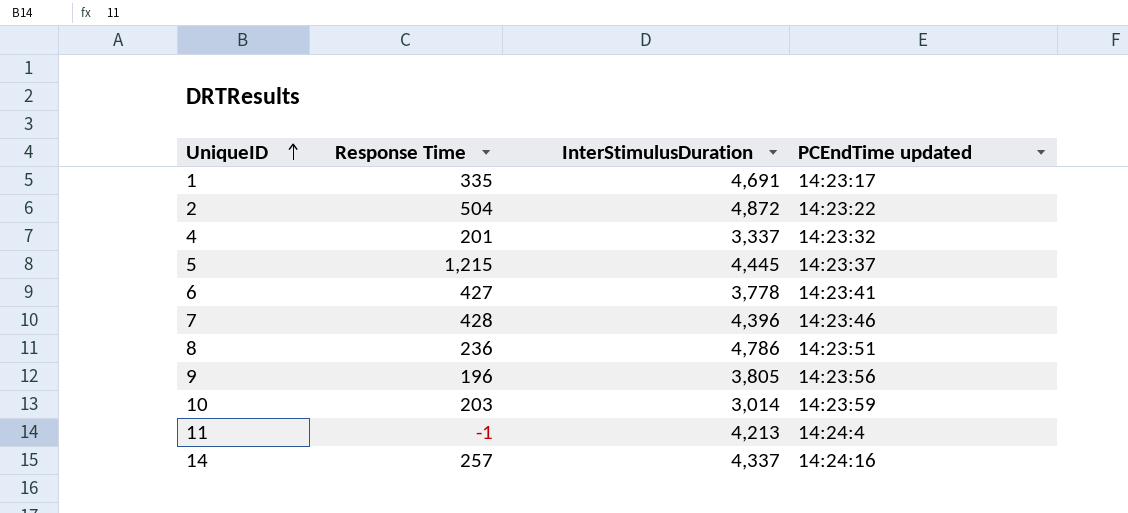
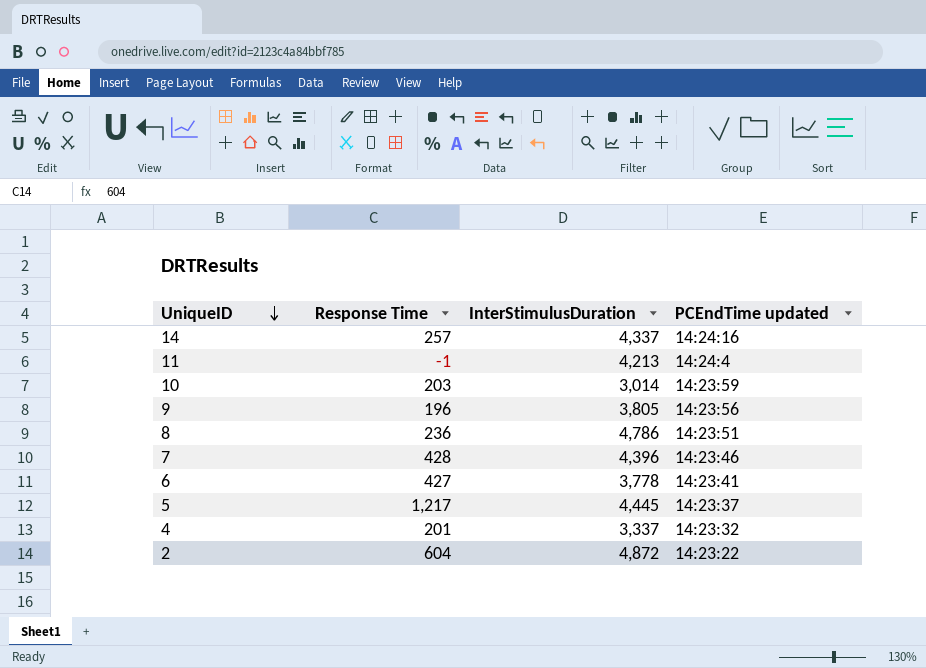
row order: UniqueID ascending -> UniqueID descending
row 1: 335 | 4,691 | 14:23:17 -> none
5 | Response Time: 1,215 -> 1,217
2 | Response Time: 504 -> 604

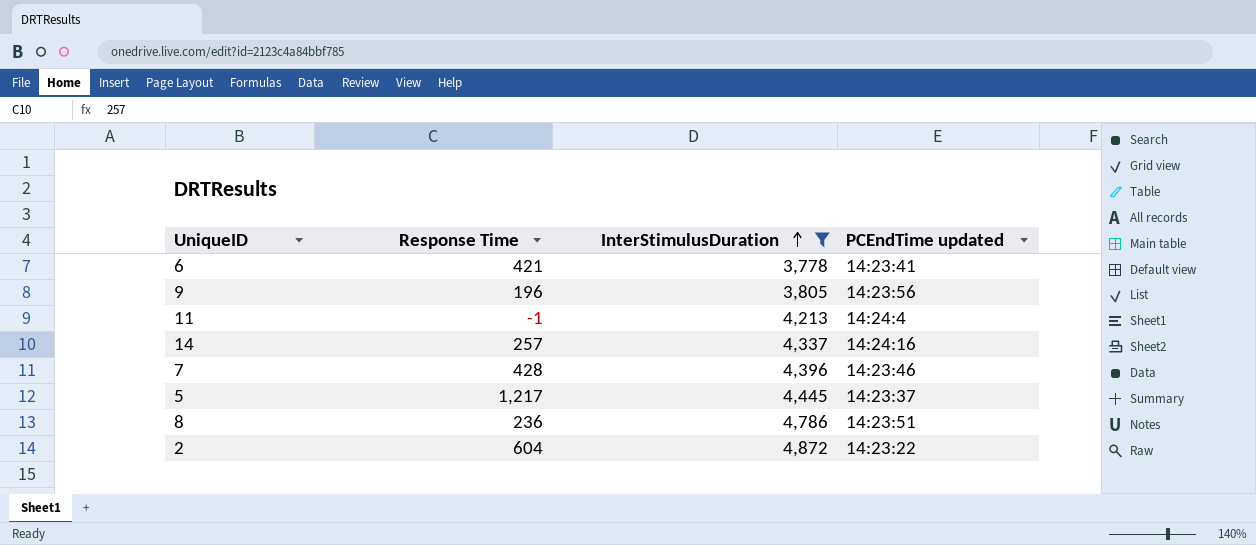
filter: none -> InterStimulusDuration >= 3,778
row order: UniqueID descending -> InterStimulusDuration ascending
6 | Response Time: 427 -> 421

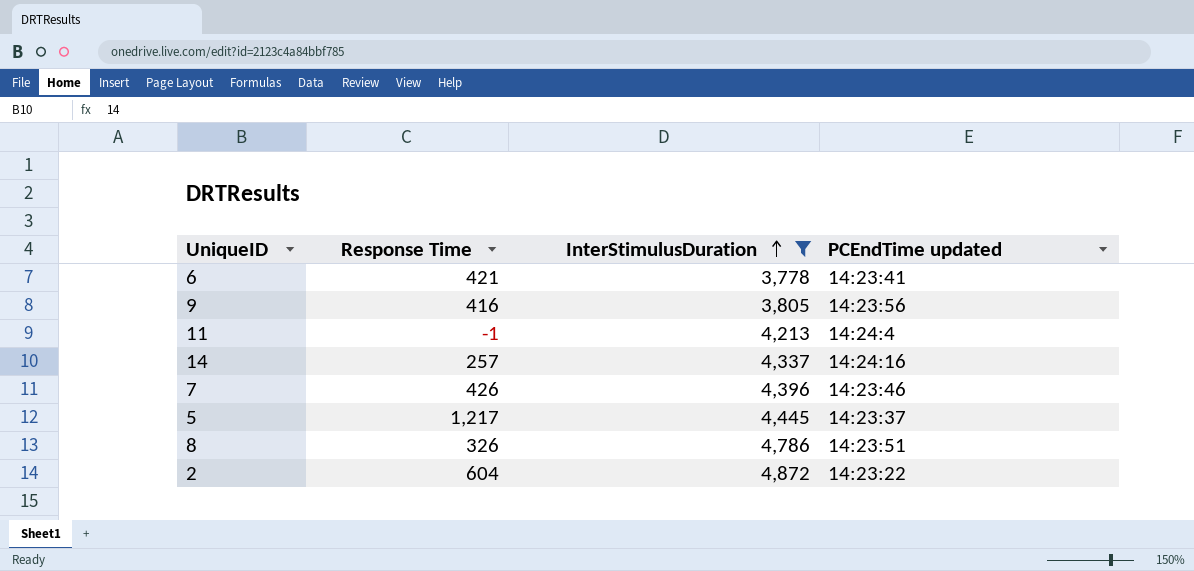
9 | Response Time: 196 -> 416
7 | Response Time: 428 -> 426
8 | Response Time: 236 -> 326

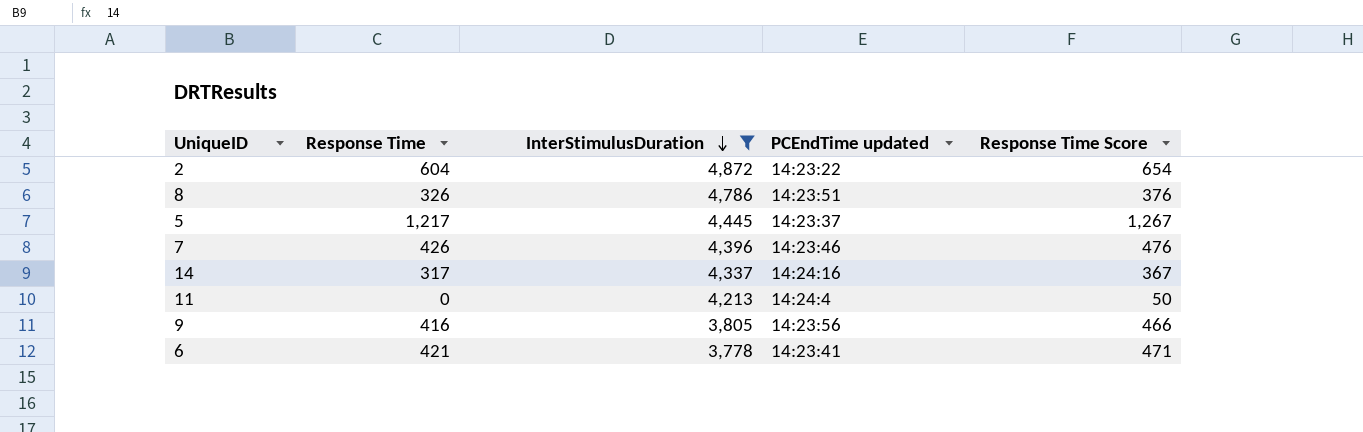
row order: InterStimulusDuration ascending -> InterStimulusDuration descending
column Response Time Score | formula: none -> [Response Time] + 50
14 | Response Time: 257 -> 317
11 | Response Time: -1 -> 0

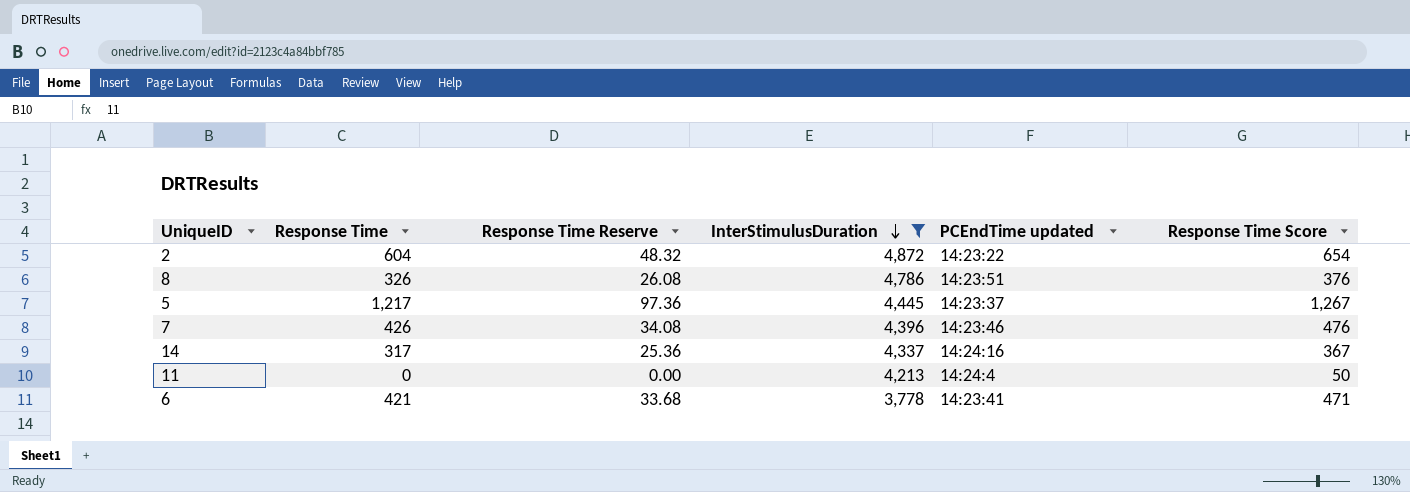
column Response Time Reserve | formula: none -> [Response Time] * 0.08
row 9: 416 | 3,805 | 14:23:56 | 466 -> none

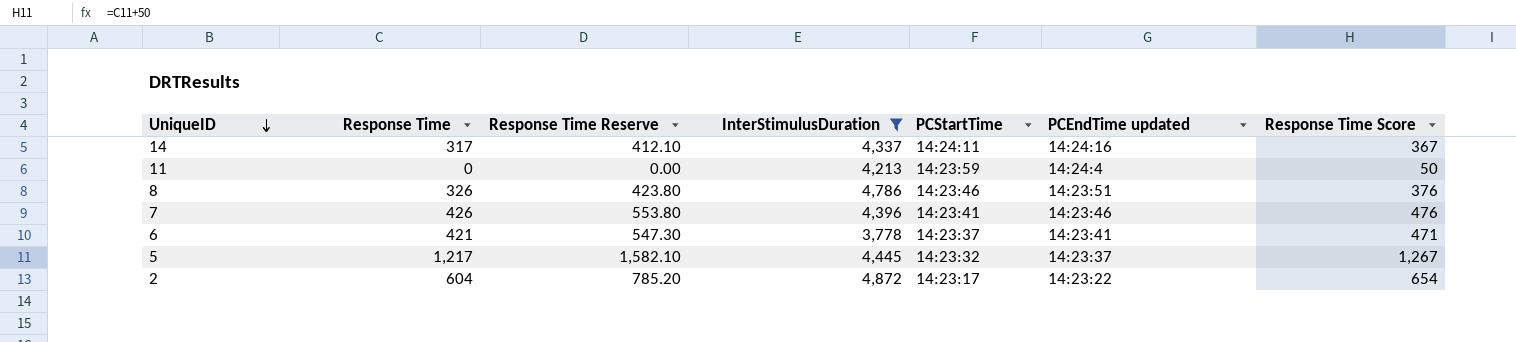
row order: InterStimulusDuration descending -> UniqueID descending
column Response Time Reserve | formula: [Response Time] * 0.08 -> [Response Time] * 1.3
column PCStartTime | position: none -> 5

